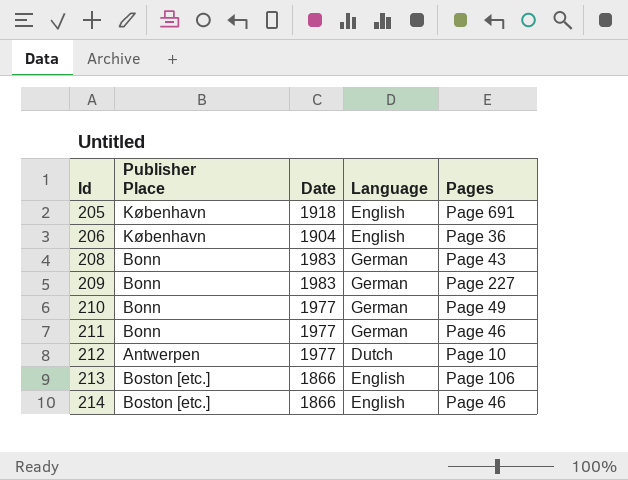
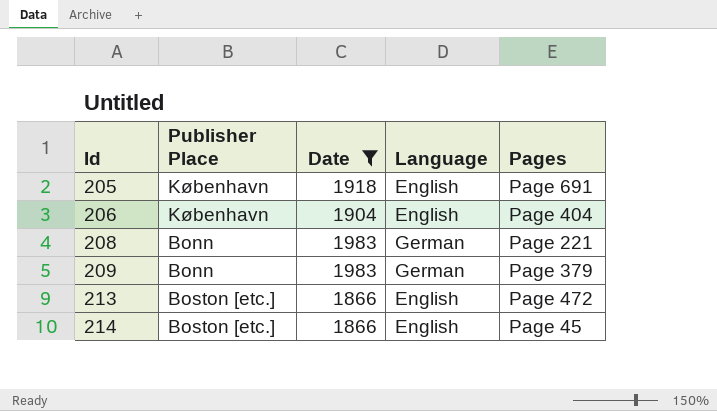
filter: none -> Date != 1977
206 | Pages: Page 36 -> Page 404
208 | Pages: Page 43 -> Page 221
209 | Pages: Page 227 -> Page 379
213 | Pages: Page 106 -> Page 472
214 | Pages: Page 46 -> Page 45

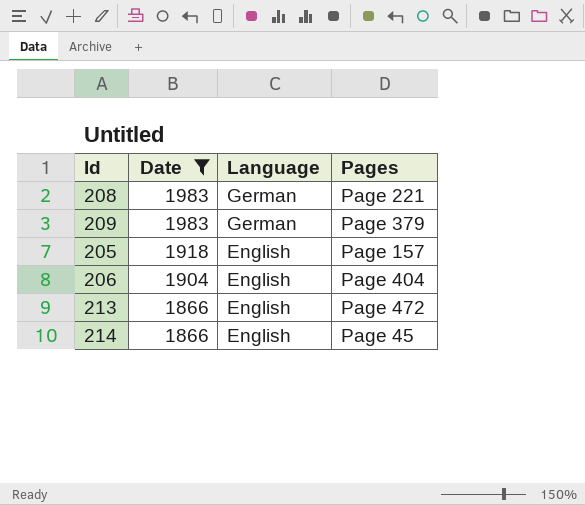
row order: Id ascending -> Date descending
column Publisher Place | position: 2 -> none
205 | Pages: Page 691 -> Page 157

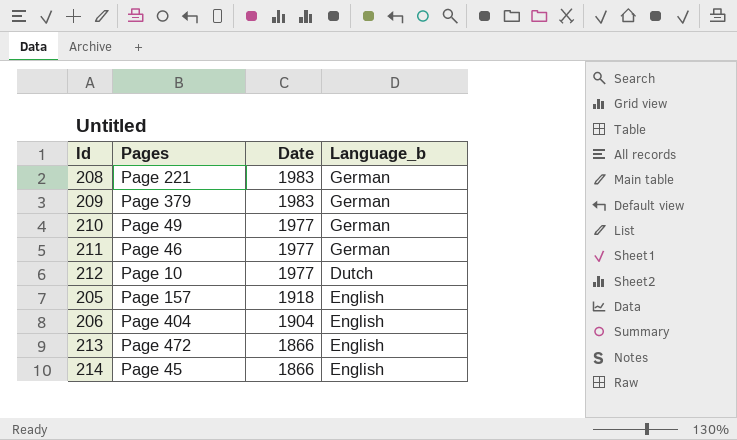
filter: Date != 1977 -> none
column Pages | position: 4 -> 2
column name: Language -> Language_b

